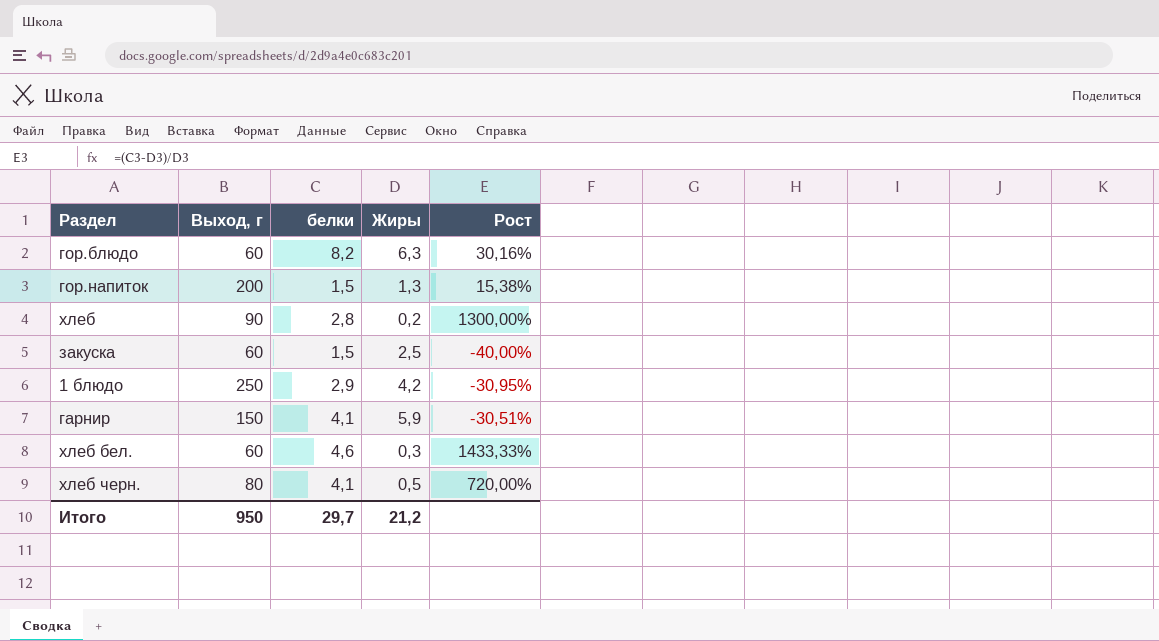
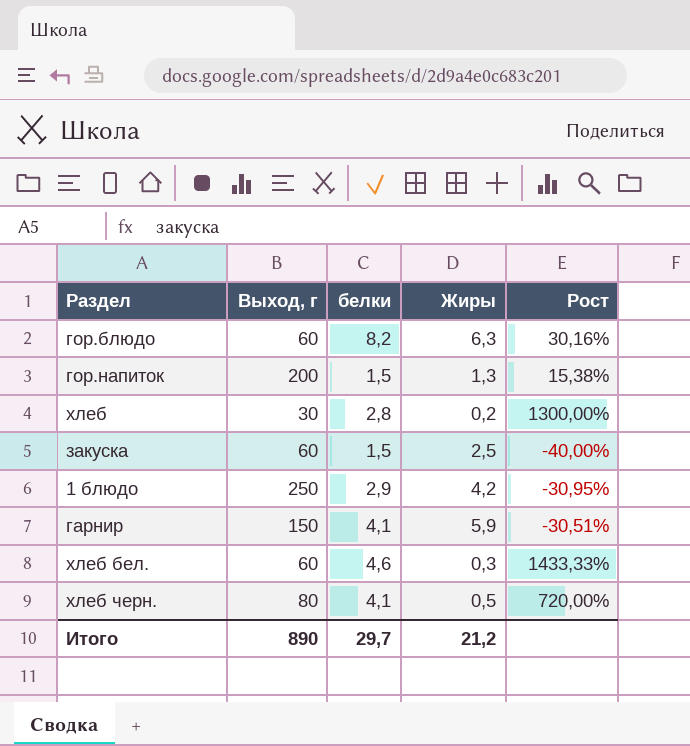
хлеб | Выход, г: 90 -> 30
Итого | Выход, г: 950 -> 890

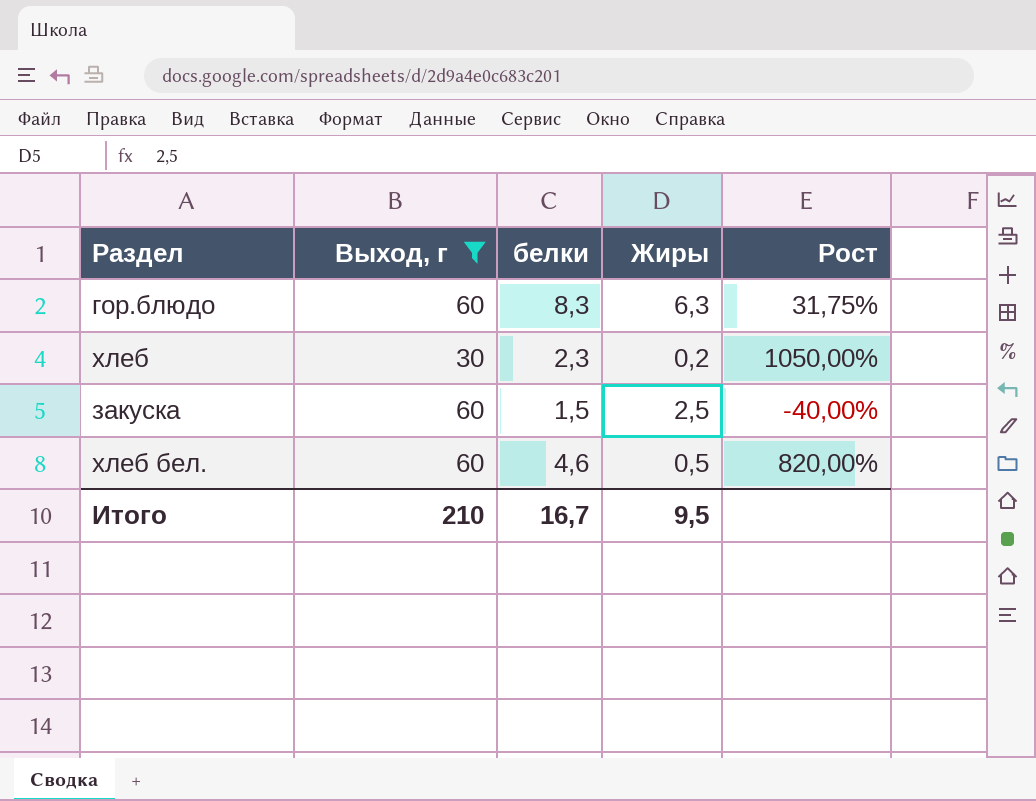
filter: none -> Выход, г <= 60
гор.блюдо | белки: 8,2 -> 8,3
гор.блюдо | Рост: 30,16% -> 31,75%
хлеб | белки: 2,8 -> 2,3
хлеб | Рост: 1300,00% -> 1050,00%
хлеб бел. | Жиры: 0,3 -> 0,5
хлеб бел. | Рост: 1433,33% -> 820,00%
Итого | Выход, г: 890 -> 210
Итого | белки: 29,7 -> 16,7
Итого | Жиры: 21,2 -> 9,5

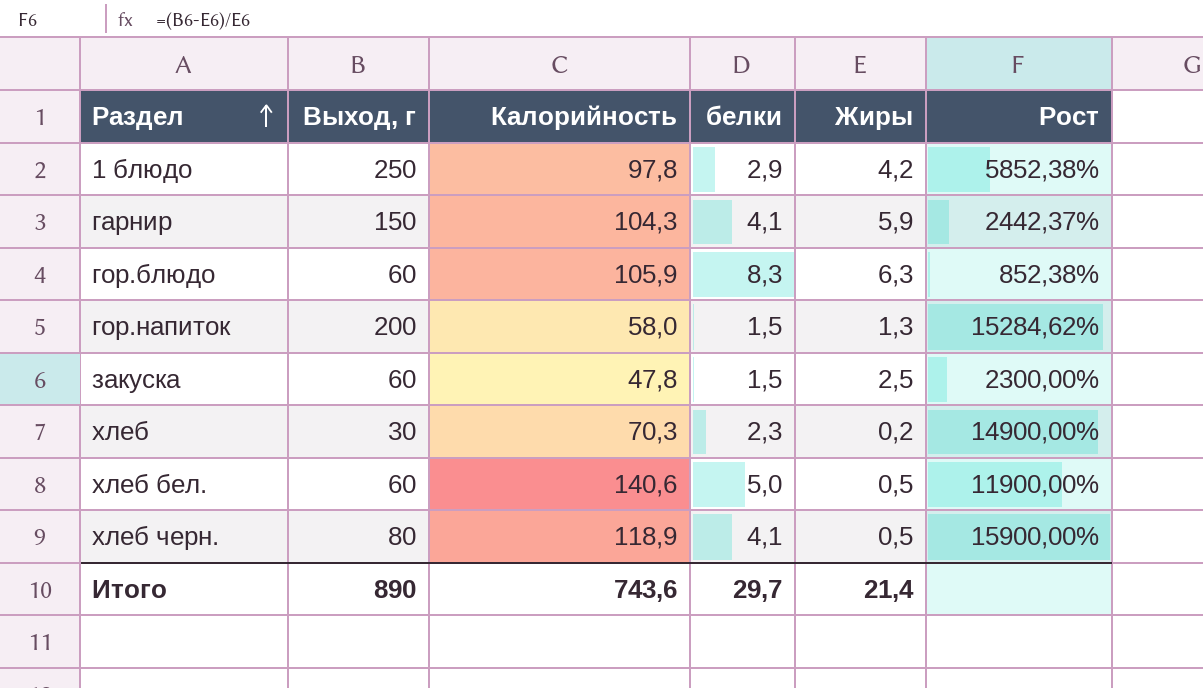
filter: Выход, г <= 60 -> none
row order: none -> Раздел ascending
column Калорийность | position: none -> 3
column Рост | formula: ([белки] - [Жиры]) / [Жиры] -> ([Выход, г] - [Жиры]) / [Жиры]
хлеб бел. | белки: 4,6 -> 5,0
Итого | Выход, г: 210 -> 890
Итого | белки: 16,7 -> 29,7
Итого | Жиры: 9,5 -> 21,4

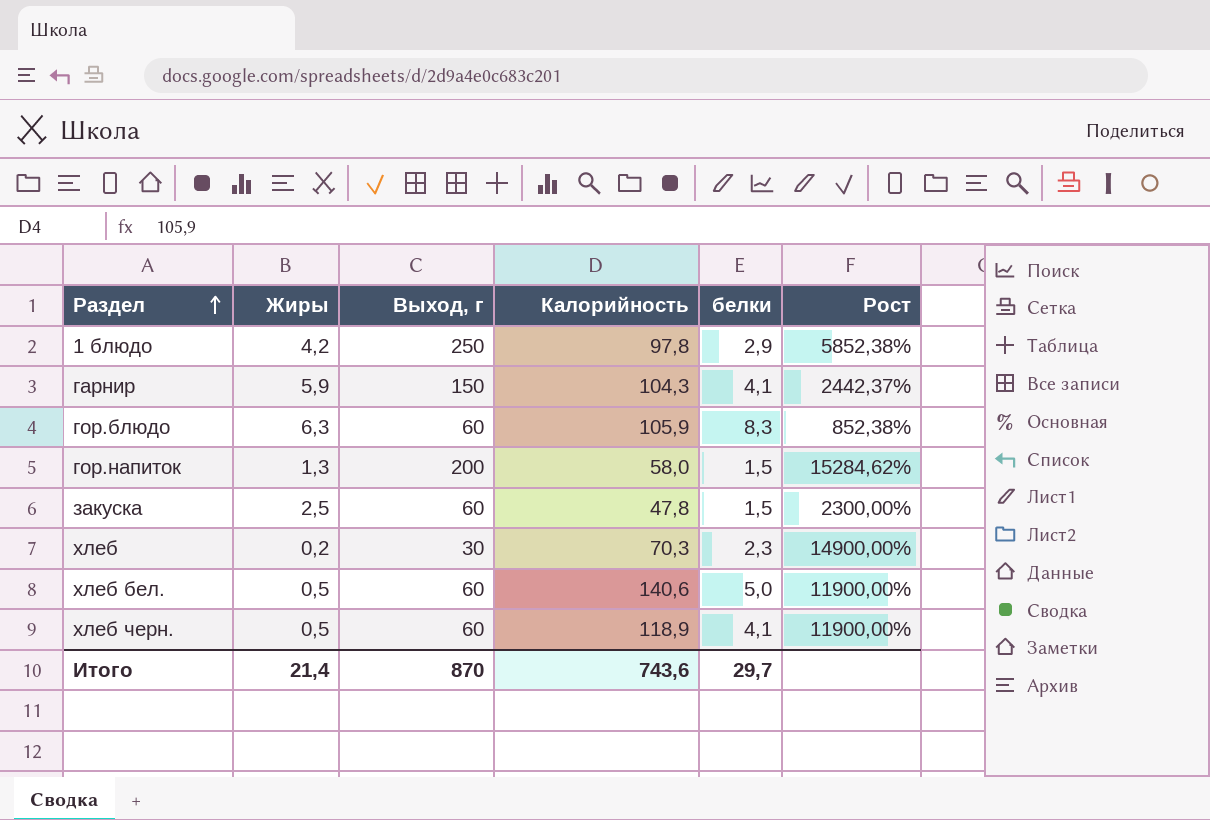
column Жиры | position: 5 -> 2
хлеб черн. | Выход, г: 80 -> 60
хлеб черн. | Рост: 15900,00% -> 11900,00%
Итого | Выход, г: 890 -> 870

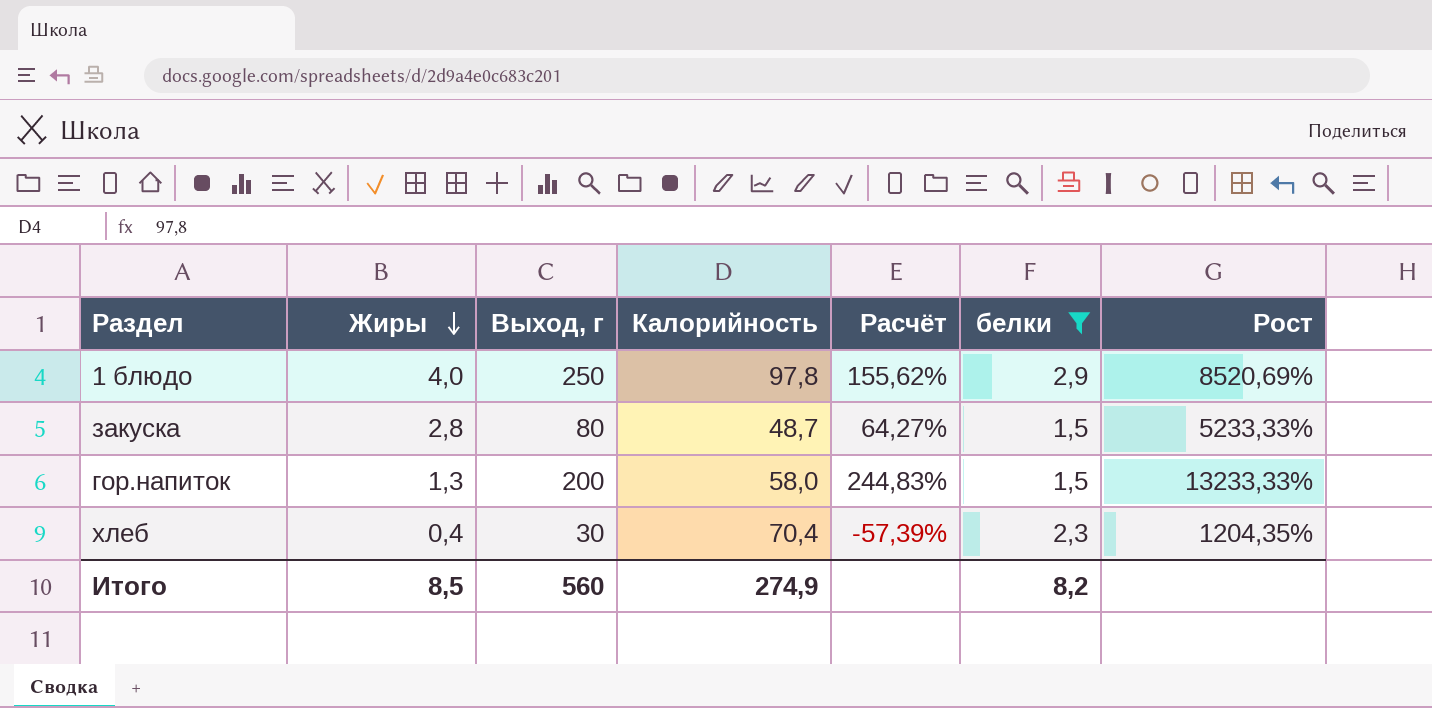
filter: none -> белки <= 2,9
row order: Раздел ascending -> Жиры descending
column Расчёт | formula: none -> ([Выход, г] - [Калорийность]) / [Калорийность]
column Рост | formula: ([Выход, г] - [Жиры]) / [Жиры] -> ([Выход, г] - [белки]) / [белки]
1 блюдо | Жиры: 4,2 -> 4,0
закуска | Жиры: 2,5 -> 2,8
закуска | Выход, г: 60 -> 80
закуска | Калорийность: 47,8 -> 48,7
хлеб | Жиры: 0,2 -> 0,4
хлеб | Калорийность: 70,3 -> 70,4
Итого | Жиры: 21,4 -> 8,5
Итого | Выход, г: 870 -> 560
Итого | Калорийность: 743,6 -> 274,9
Итого | белки: 29,7 -> 8,2

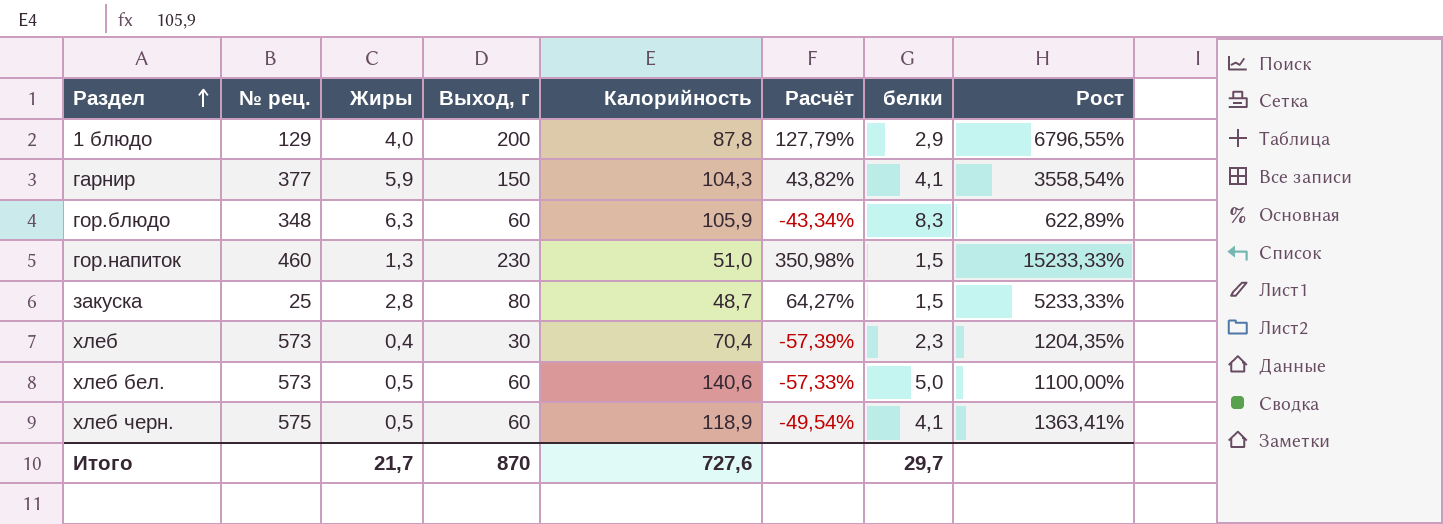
filter: белки <= 2,9 -> none
row order: Жиры descending -> Раздел ascending
column № рец. | position: none -> 2
1 блюдо | Выход, г: 250 -> 200
1 блюдо | Калорийность: 97,8 -> 87,8
1 блюдо | Расчёт: 155,62% -> 127,79%
1 блюдо | Рост: 8520,69% -> 6796,55%
гор.напиток | Выход, г: 200 -> 230
гор.напиток | Калорийность: 58,0 -> 51,0
гор.напиток | Расчёт: 244,83% -> 350,98%
гор.напиток | Рост: 13233,33% -> 15233,33%
Итого | Жиры: 8,5 -> 21,7
Итого | Выход, г: 560 -> 870
Итого | Калорийность: 274,9 -> 727,6
Итого | белки: 8,2 -> 29,7

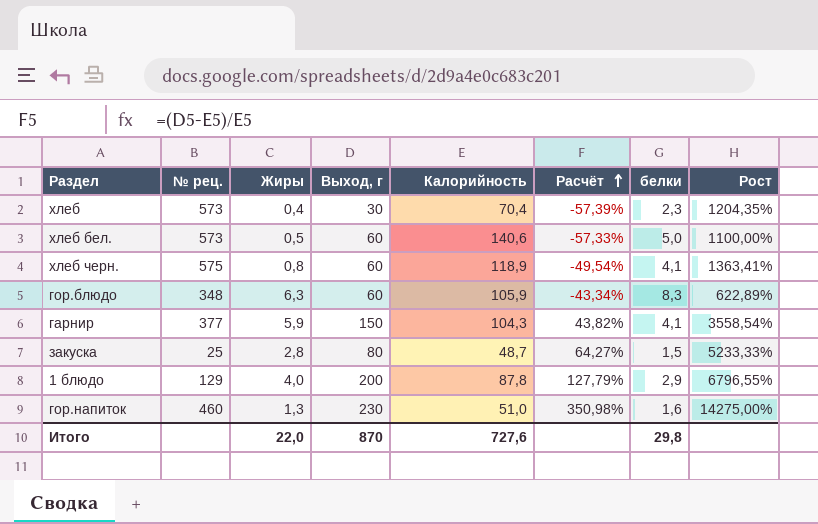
row order: Раздел ascending -> Расчёт ascending
хлеб черн. | Жиры: 0,5 -> 0,8
гор.напиток | белки: 1,5 -> 1,6
гор.напиток | Рост: 15233,33% -> 14275,00%
Итого | Жиры: 21,7 -> 22,0
Итого | белки: 29,7 -> 29,8

